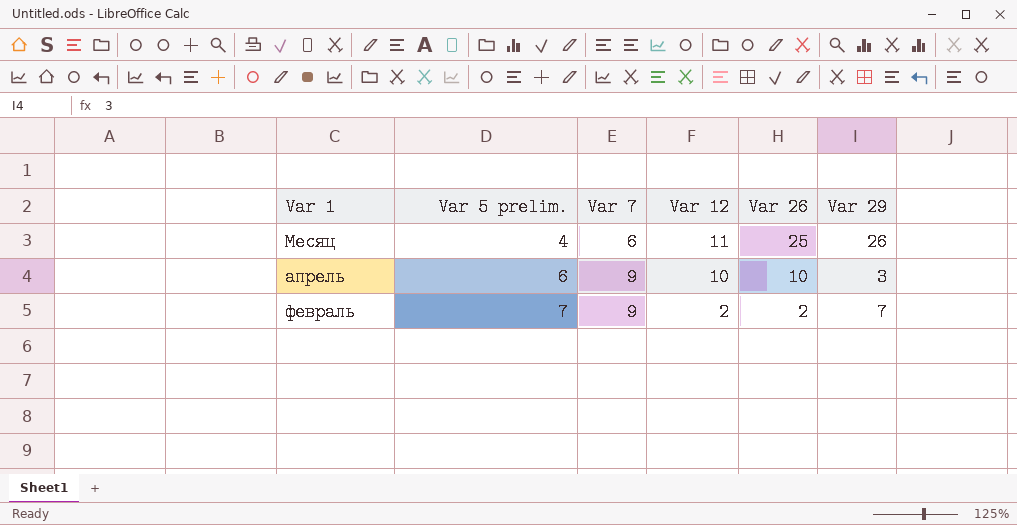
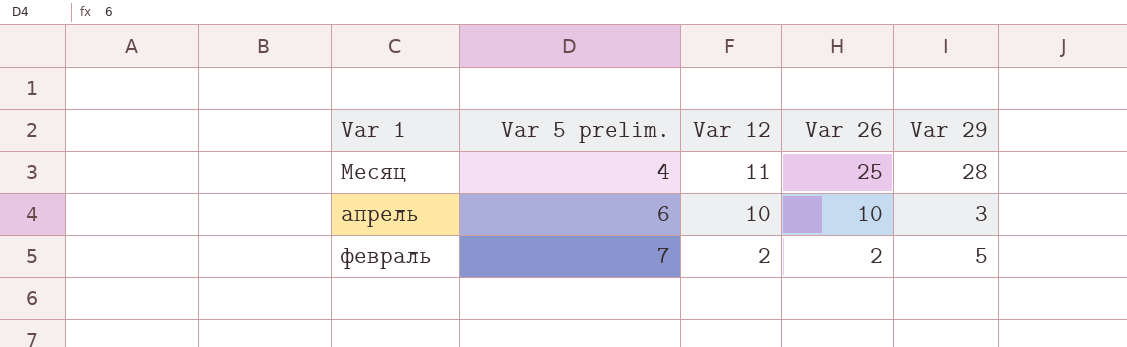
column Var 7 | position: 3 -> none
Месяц | Var 29: 26 -> 28
февраль | Var 29: 7 -> 5

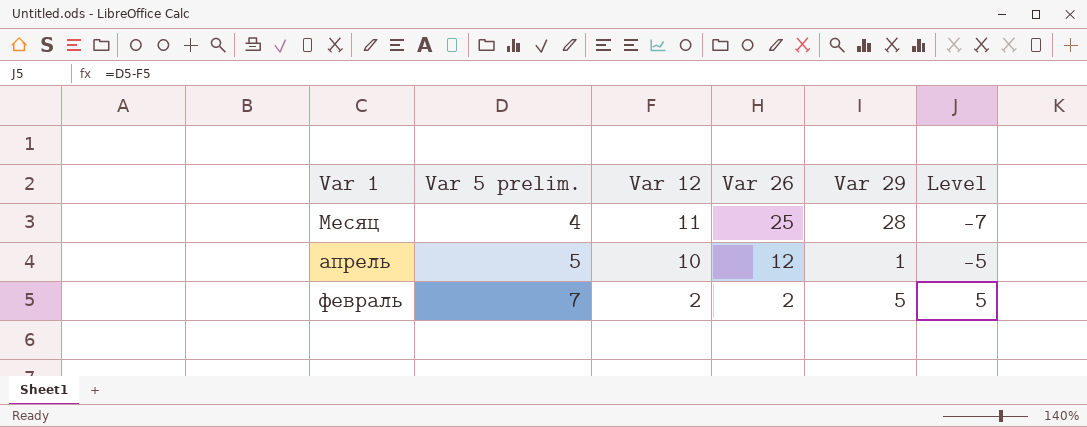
column Level | formula: none -> [Var 5 prelim.] - [Var 12]
апрель | Var 5 prelim.: 6 -> 5
апрель | Var 26: 10 -> 12
апрель | Var 29: 3 -> 1

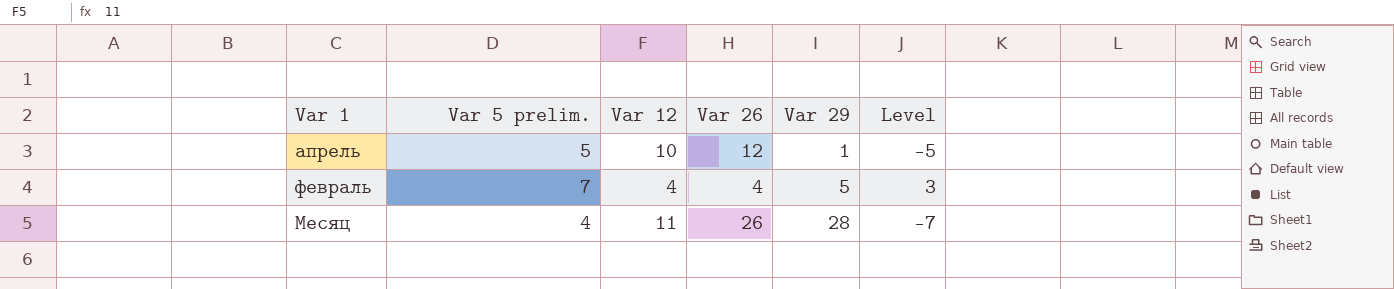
row order: Var 5 prelim. ascending -> Var 29 ascending
февраль | Var 12: 2 -> 4
февраль | Var 26: 2 -> 4
февраль | Level: 5 -> 3
Месяц | Var 26: 25 -> 26

